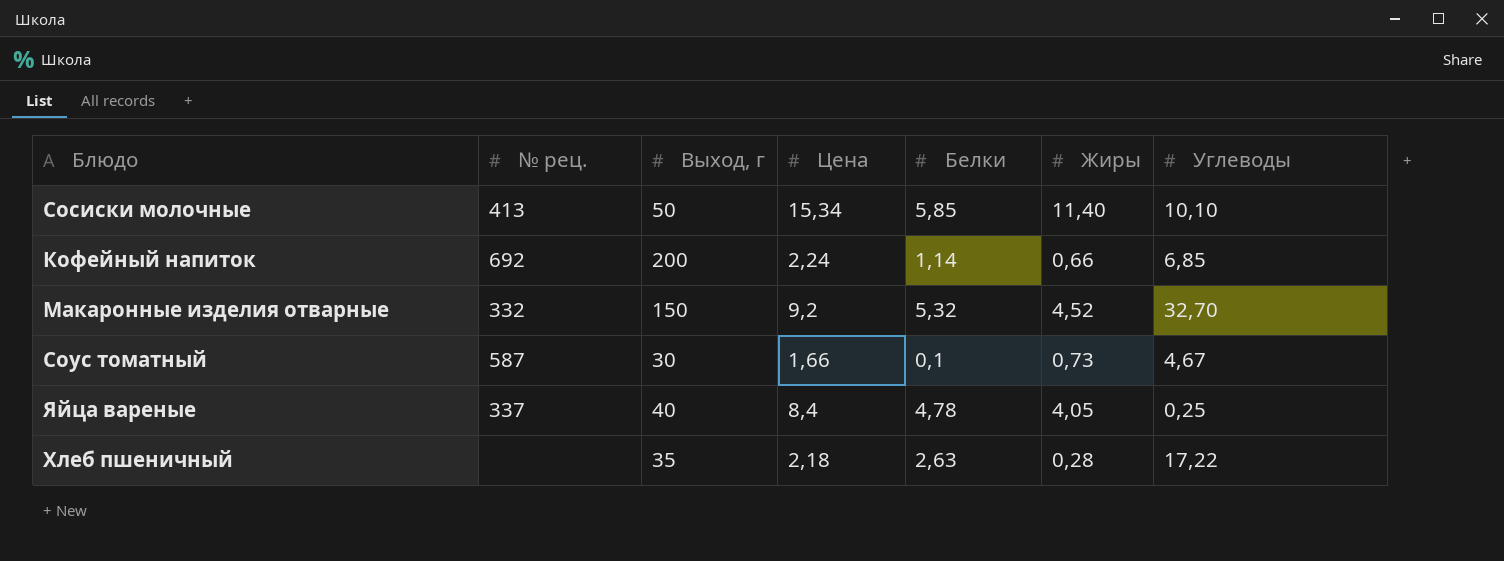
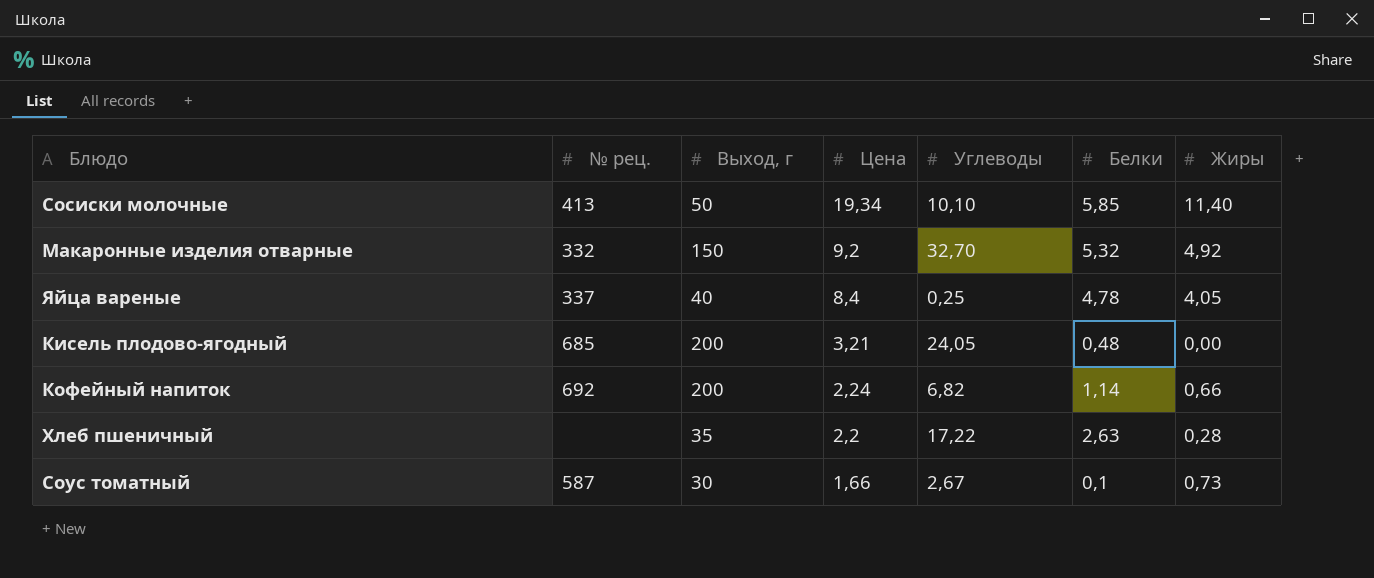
row order: none -> Цена descending
column Углеводы | position: 7 -> 5
Сосиски молочные | Цена: 15,34 -> 19,34
Макаронные изделия отварные | Жиры: 4,52 -> 4,92
row Кисель плодово-ягодный: none -> 685 | 200 | 3,21 | 24,05 | 0,48 | 0,00
Кофейный напиток | Углеводы: 6,85 -> 6,82
Хлеб пшеничный | Цена: 2,18 -> 2,2
Соус томатный | Углеводы: 4,67 -> 2,67

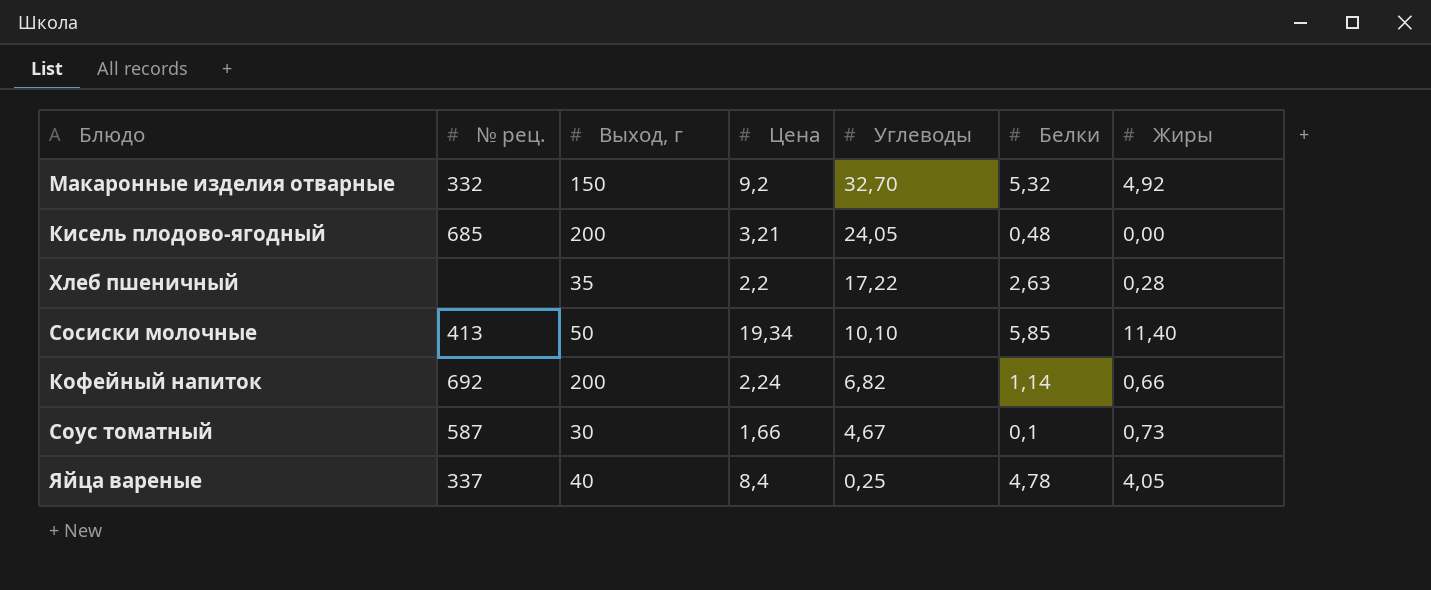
row order: Цена descending -> Углеводы descending
Соус томатный | Углеводы: 2,67 -> 4,67

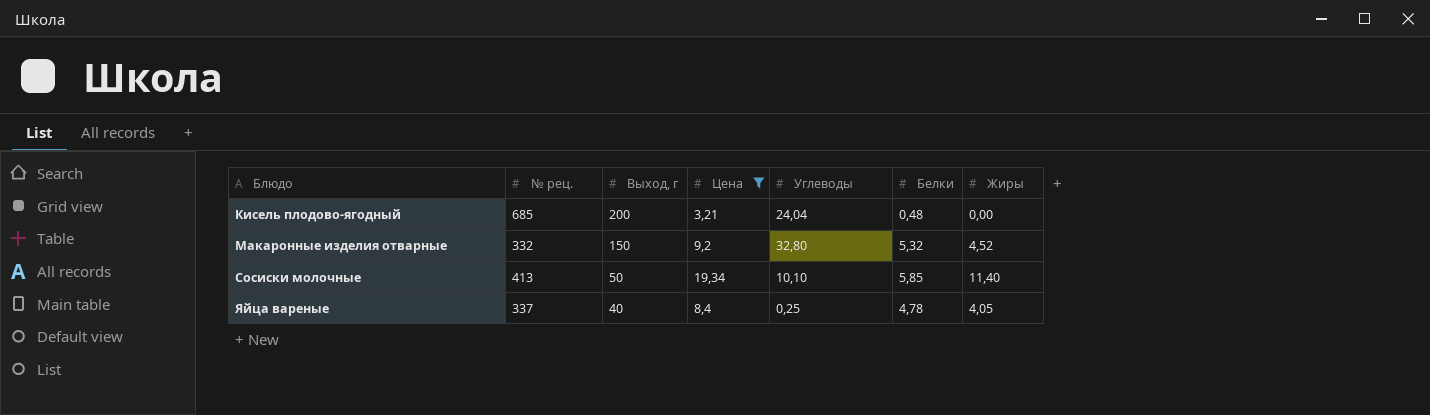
filter: none -> Цена >= 3,21
row order: Углеводы descending -> Блюдо ascending
Кисель плодово-ягодный | Углеводы: 24,05 -> 24,04
Макаронные изделия отварные | Углеводы: 32,70 -> 32,80
Макаронные изделия отварные | Жиры: 4,92 -> 4,52

